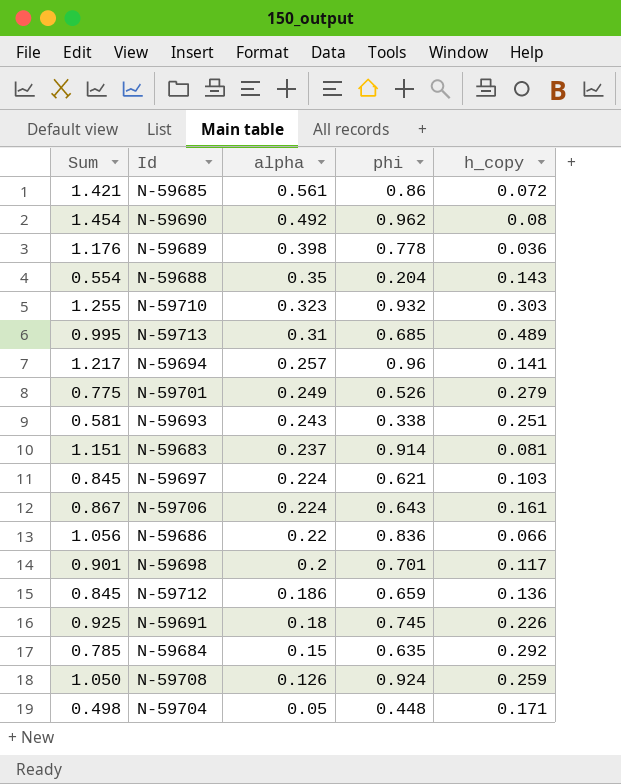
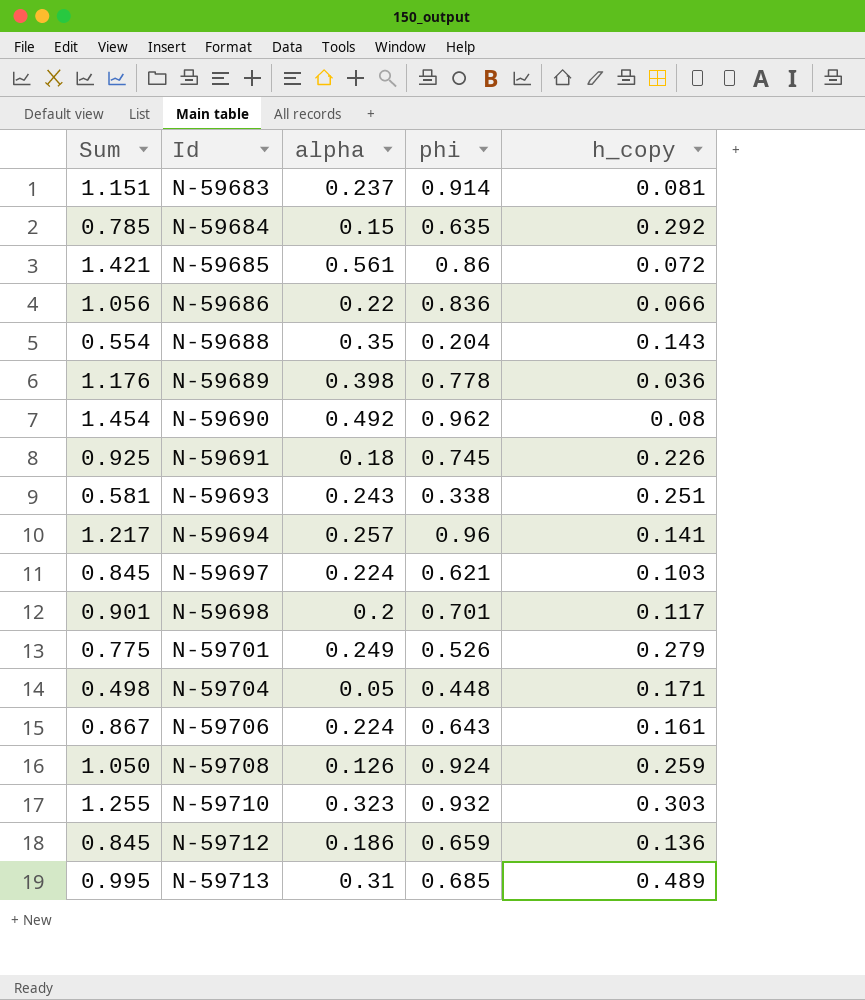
row order: alpha descending -> Id ascending

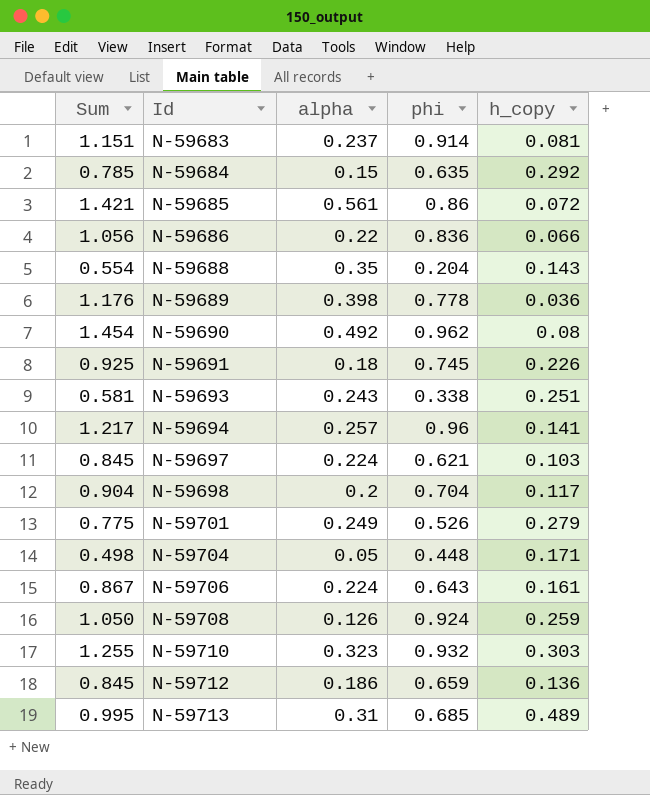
N-59698 | Sum: 0.901 -> 0.904
N-59698 | phi: 0.701 -> 0.704

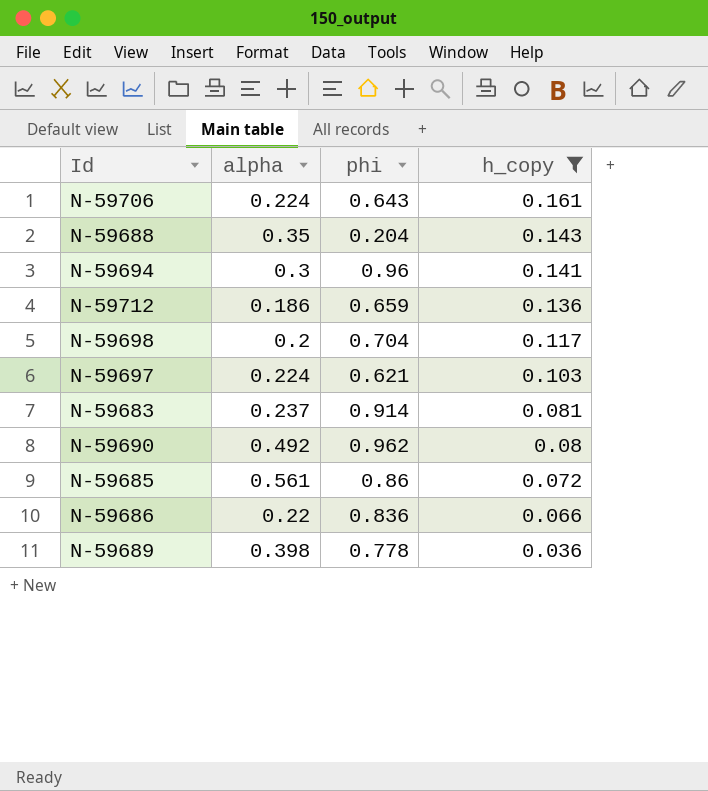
filter: none -> h_copy <= 0.161
row order: Id ascending -> h_copy descending
column Sum | formula: [alpha] + [phi] -> none
N-59694 | alpha: 0.257 -> 0.3

